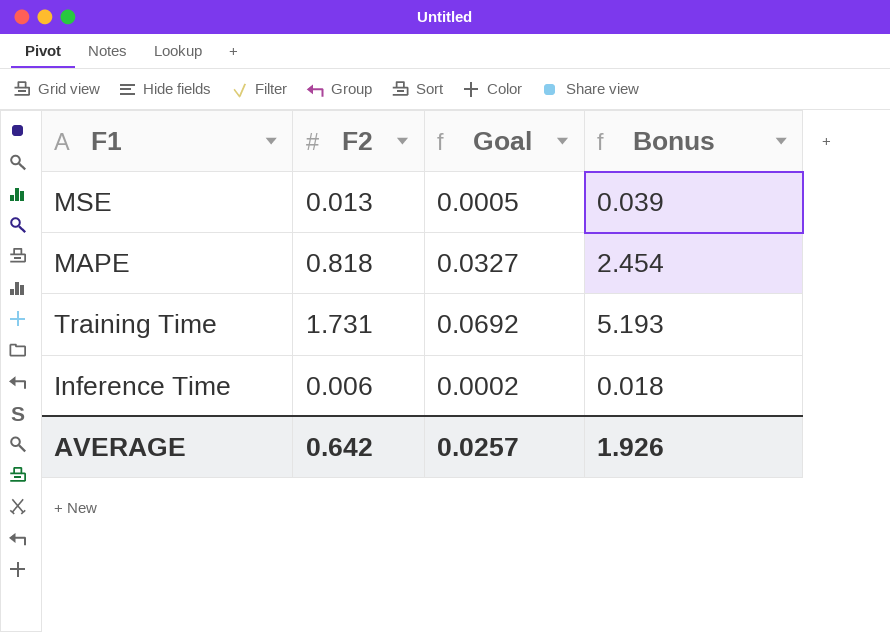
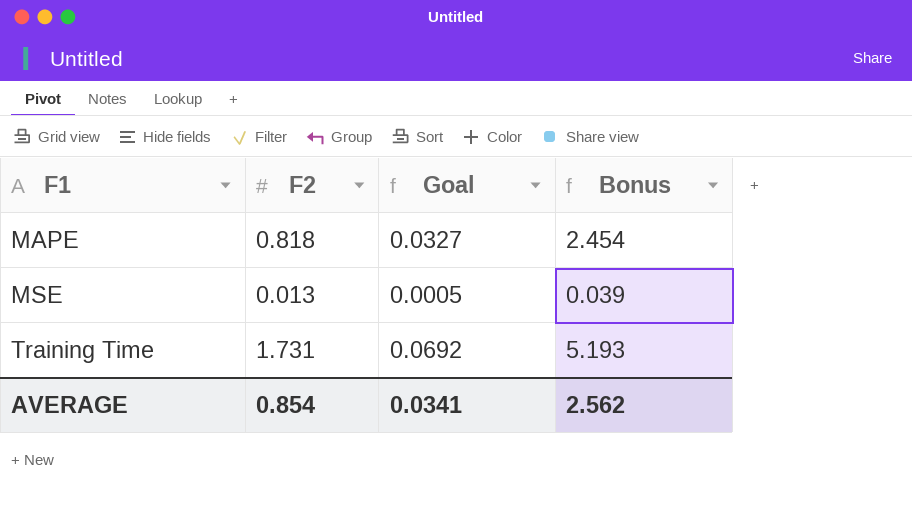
row order: none -> F1 ascending
row Inference Time: 0.006 | 0.0002 | 0.018 -> none
AVERAGE | F2: 0.642 -> 0.854
AVERAGE | Goal: 0.0257 -> 0.0341
AVERAGE | Bonus: 1.926 -> 2.562

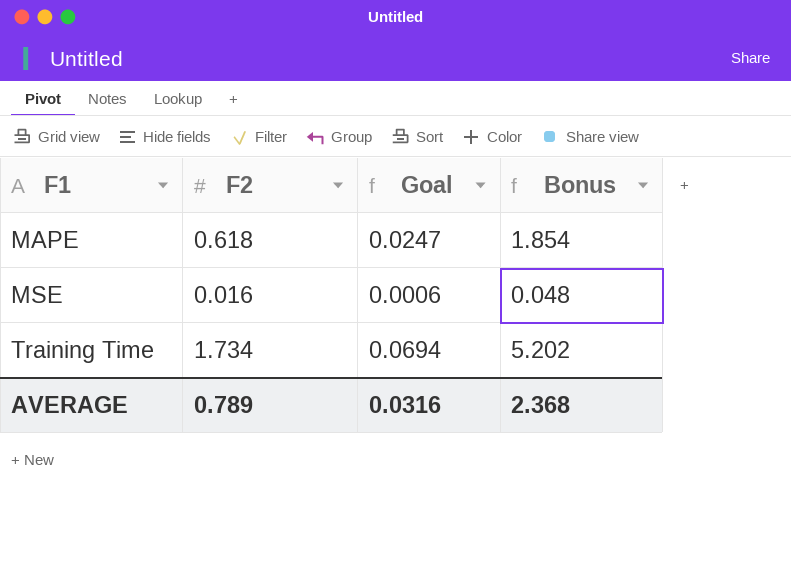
MAPE | F2: 0.818 -> 0.618
MAPE | Goal: 0.0327 -> 0.0247
MAPE | Bonus: 2.454 -> 1.854
MSE | F2: 0.013 -> 0.016
MSE | Goal: 0.0005 -> 0.0006
MSE | Bonus: 0.039 -> 0.048
Training Time | F2: 1.731 -> 1.734
Training Time | Goal: 0.0692 -> 0.0694
Training Time | Bonus: 5.193 -> 5.202
AVERAGE | F2: 0.854 -> 0.789
AVERAGE | Goal: 0.0341 -> 0.0316
AVERAGE | Bonus: 2.562 -> 2.368

